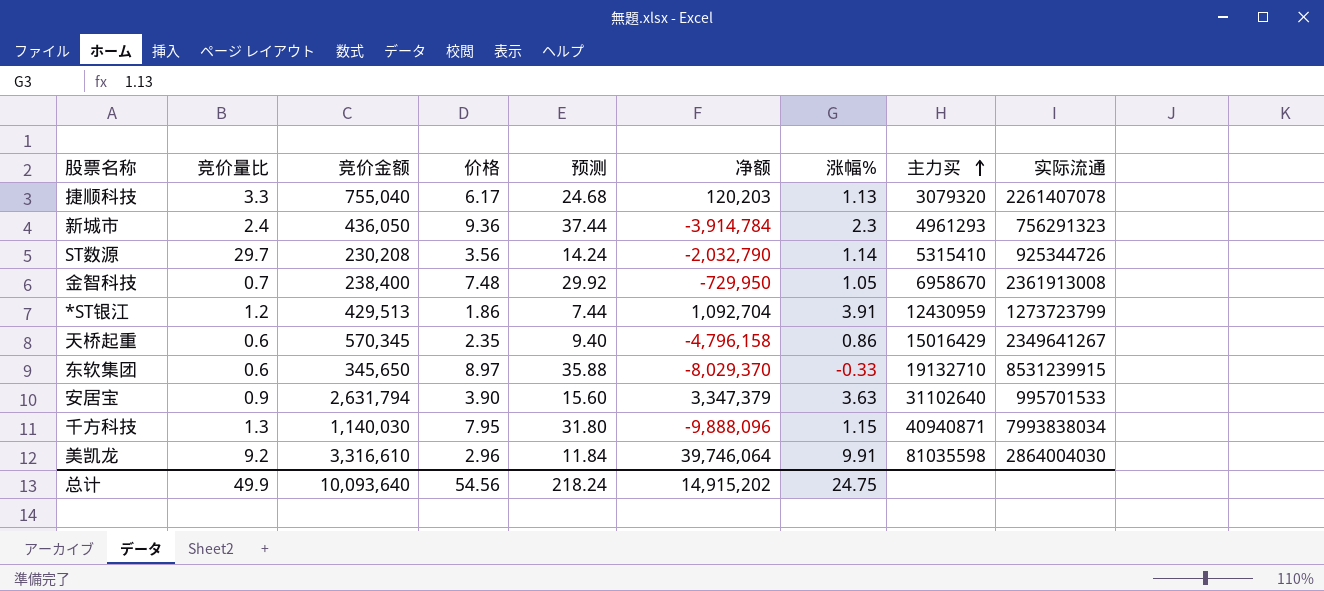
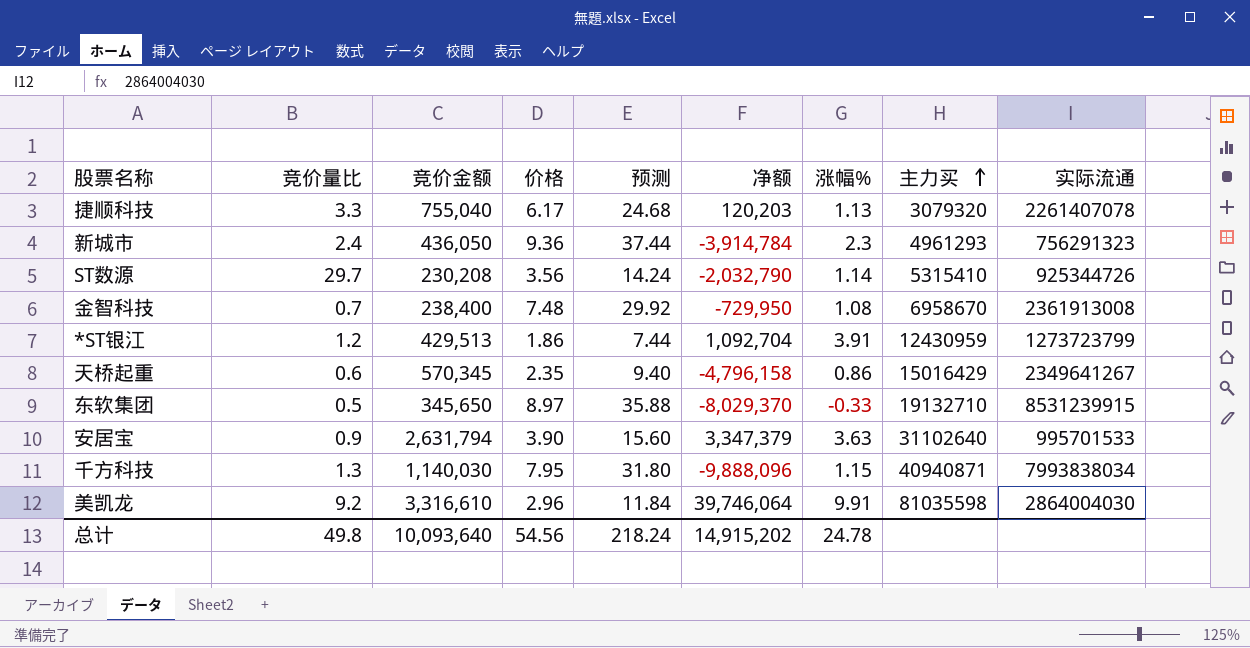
金智科技 | 涨幅%: 1.05 -> 1.08
东软集团 | 竞价量比: 0.6 -> 0.5
总计 | 竞价量比: 49.9 -> 49.8
总计 | 涨幅%: 24.75 -> 24.78

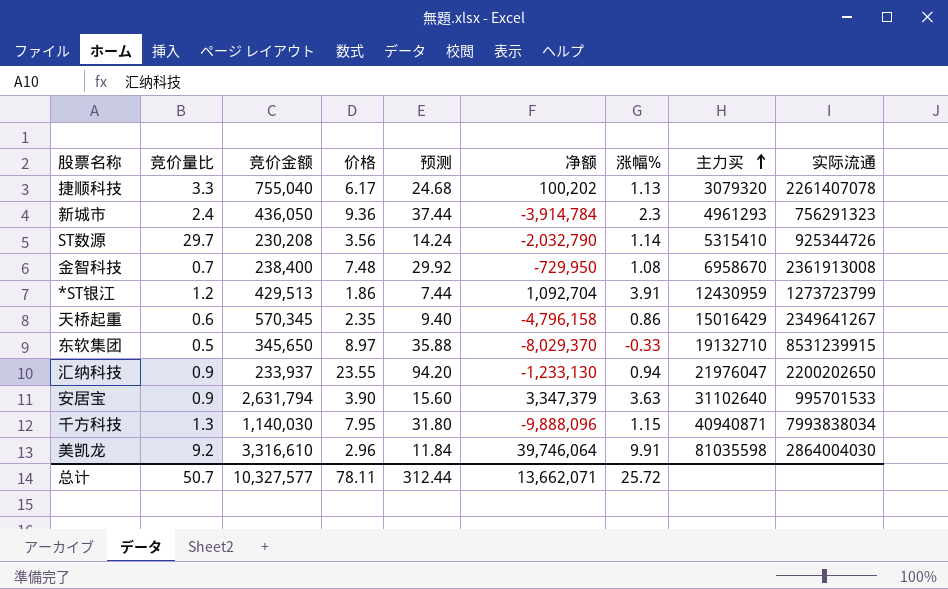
捷顺科技 | 净额: 120,203 -> 100,202
row 汇纳科技: none -> 0.9 | 233,937 | 23.55 | 94.20 | -1,233,130 | 0.94 | 21976047 | 2200202650
总计 | 竞价量比: 49.8 -> 50.7
总计 | 竞价金额: 10,093,640 -> 10,327,577
总计 | 价格: 54.56 -> 78.11
总计 | 预测: 218.24 -> 312.44
总计 | 净额: 14,915,202 -> 13,662,071
总计 | 涨幅%: 24.78 -> 25.72

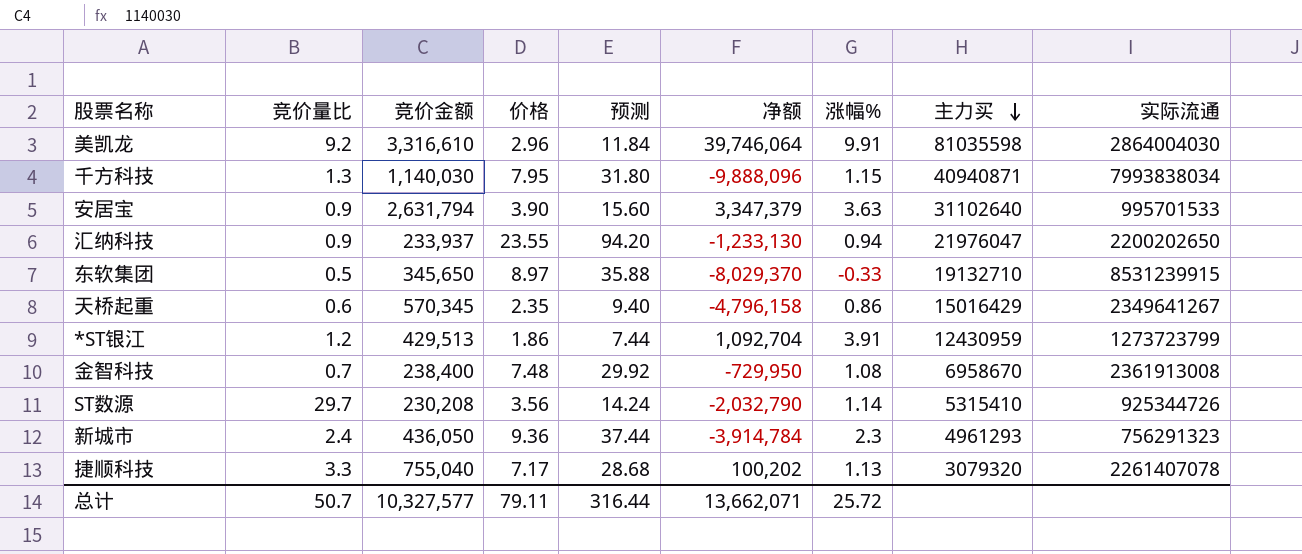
row order: 主力买 ascending -> 主力买 descending
捷顺科技 | 价格: 6.17 -> 7.17
捷顺科技 | 预测: 24.68 -> 28.68
总计 | 价格: 78.11 -> 79.11
总计 | 预测: 312.44 -> 316.44

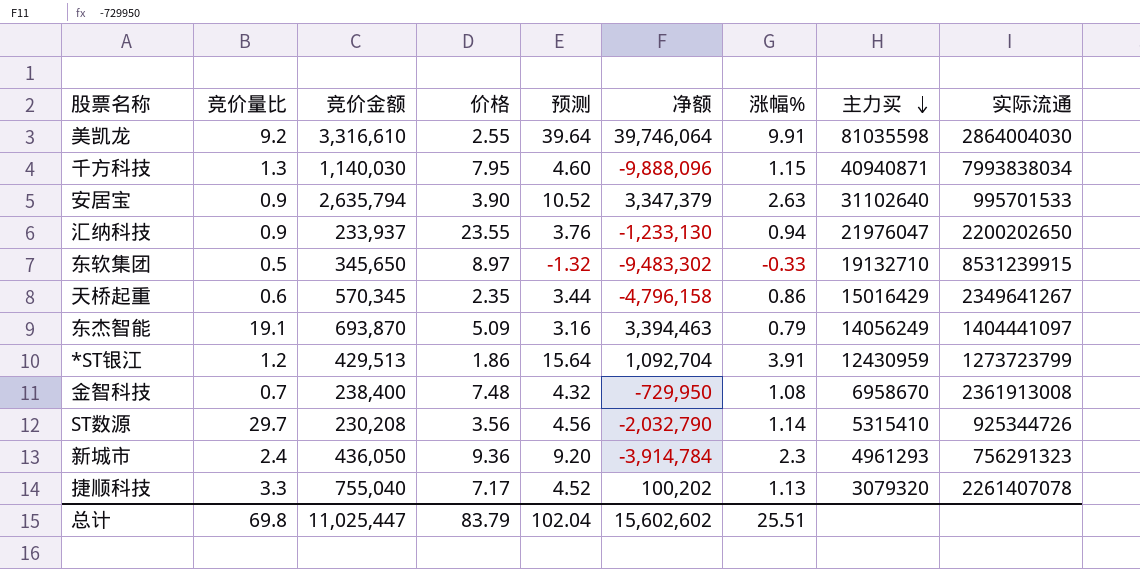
column 预测 | formula: [价格] * 4 -> [涨幅%] * 4
美凯龙 | 价格: 2.96 -> 2.55
安居宝 | 竞价金额: 2,631,794 -> 2,635,794
安居宝 | 涨幅%: 3.63 -> 2.63
东软集团 | 净额: -8,029,370 -> -9,483,302
row 东杰智能: none -> 19.1 | 693,870 | 5.09 | 3.16 | 3,394,463 | 0.79 | 14056249 | 1404441097
总计 | 竞价量比: 50.7 -> 69.8
总计 | 竞价金额: 10,327,577 -> 11,025,447
总计 | 价格: 79.11 -> 83.79
总计 | 预测: 316.44 -> 102.04
总计 | 净额: 13,662,071 -> 15,602,602
总计 | 涨幅%: 25.72 -> 25.51

